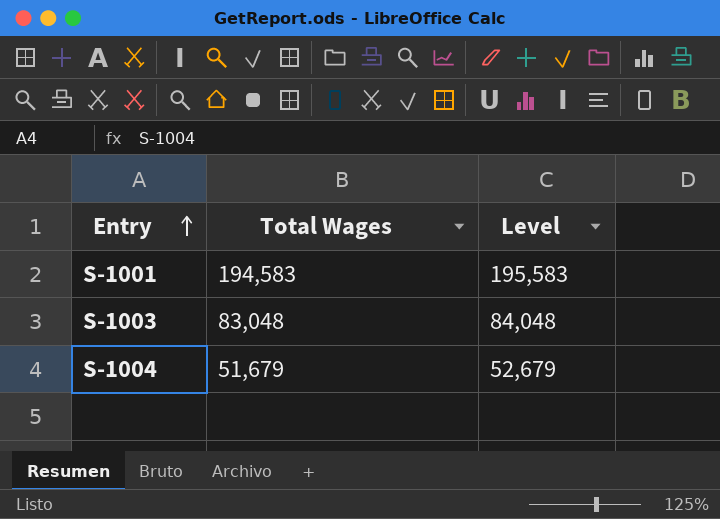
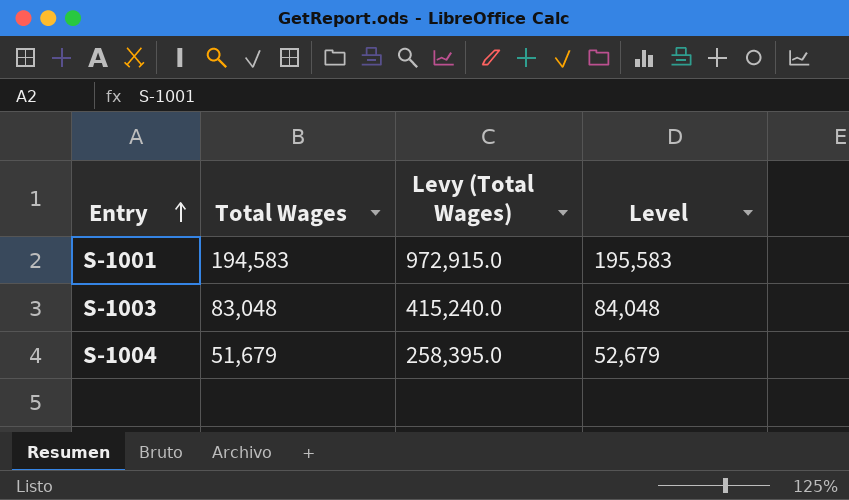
column Levy (Total Wages) | formula: none -> [Total Wages] * 5

